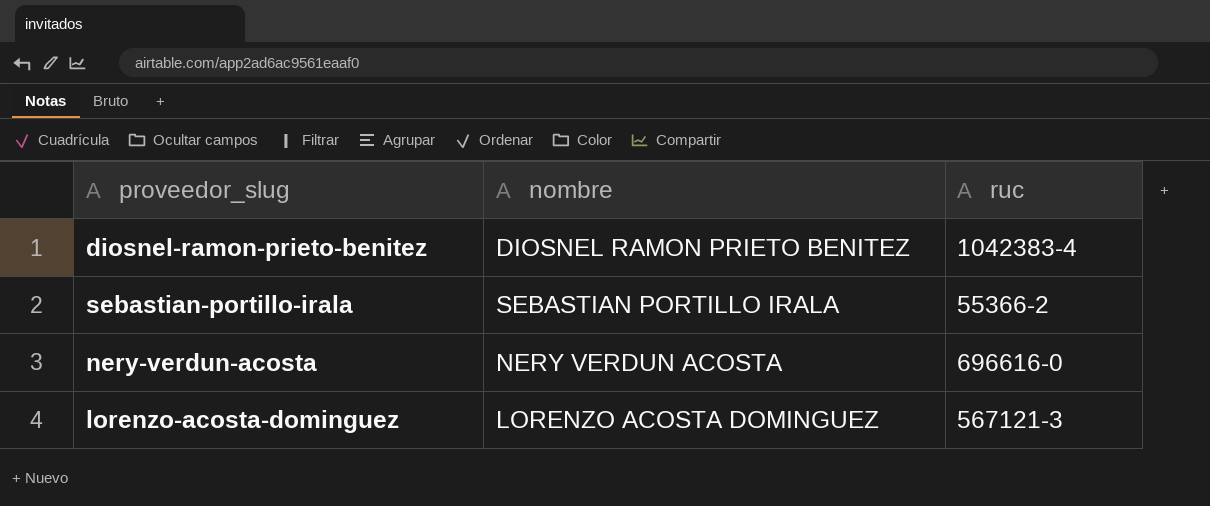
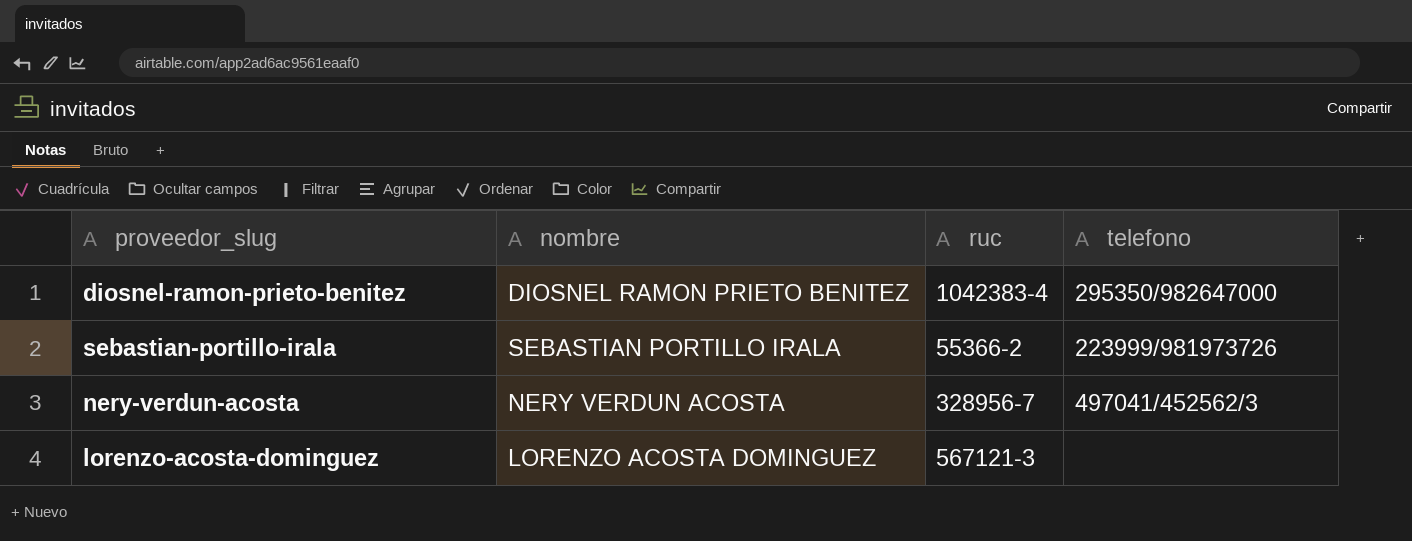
column telefono | position: none -> 4
nery-verdun-acosta | ruc: 696616-0 -> 328956-7

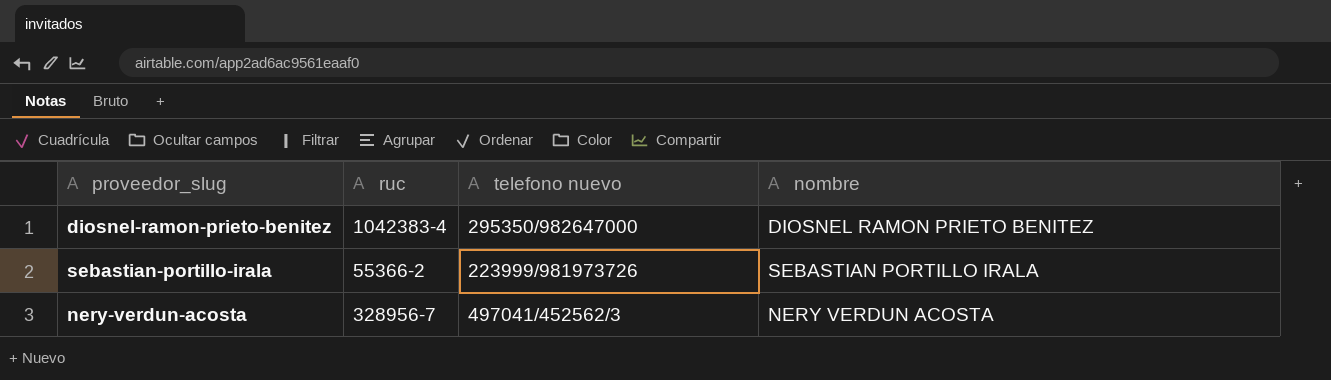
column name: telefono -> telefono nuevo
column nombre | position: 2 -> 4
row lorenzo-acosta-dominguez: LORENZO ACOSTA DOMINGUEZ | 567121-3 | none -> none

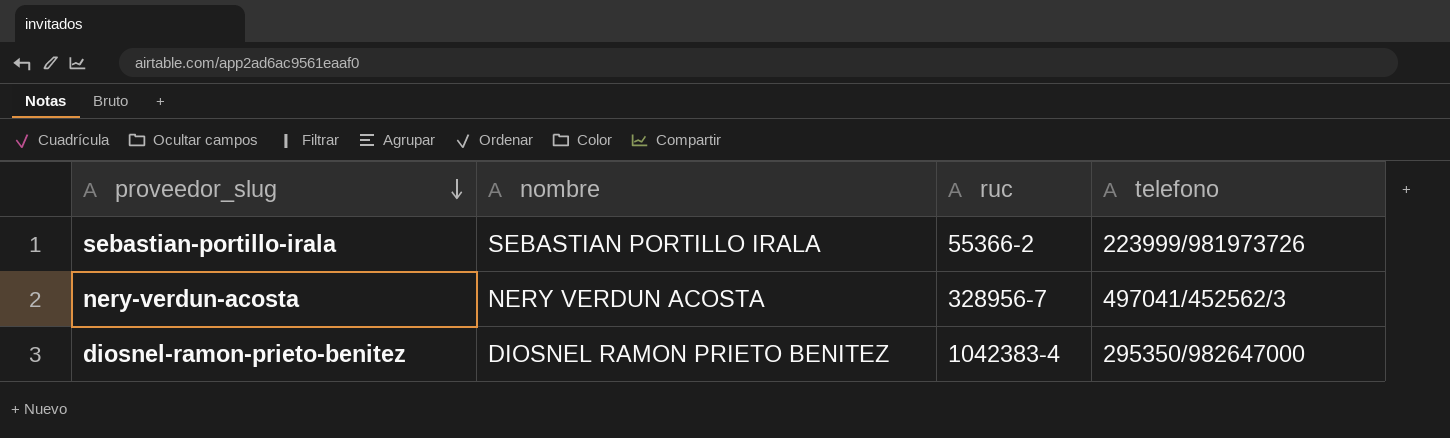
row order: none -> proveedor_slug descending
column nombre | position: 4 -> 2
column name: telefono nuevo -> telefono

